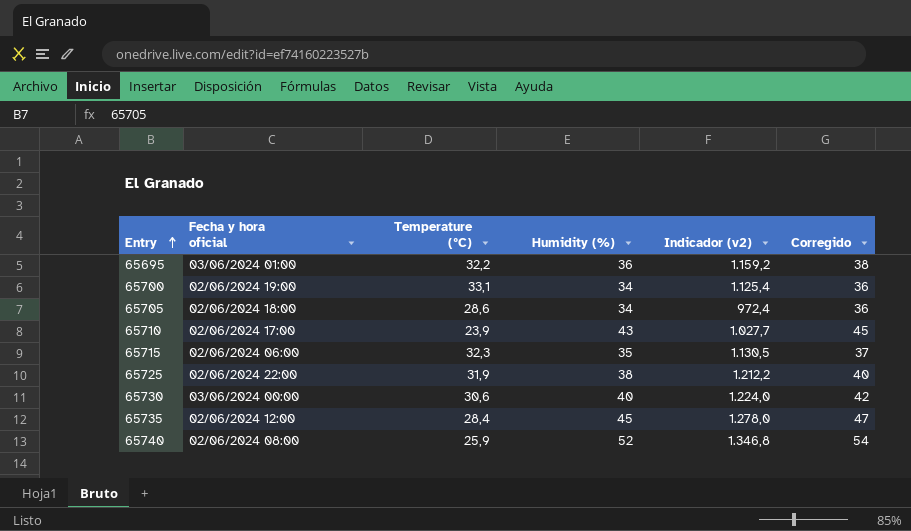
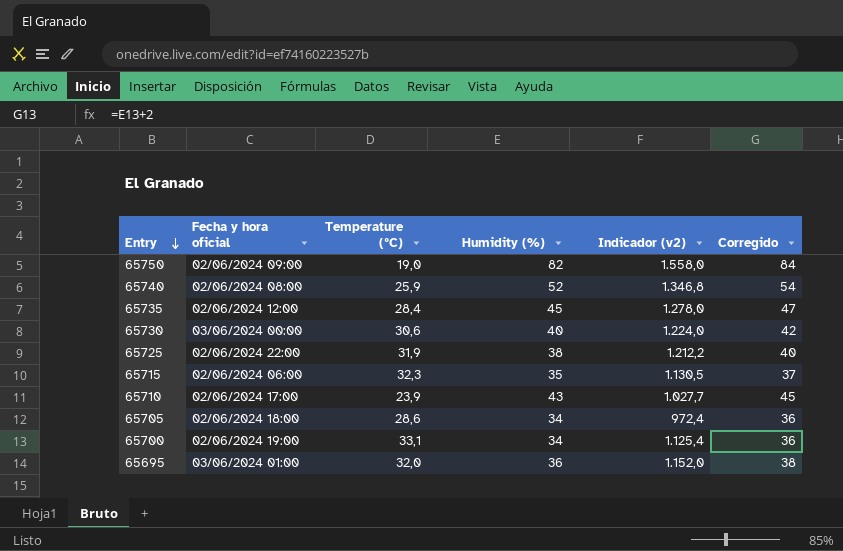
row order: Entry ascending -> Entry descending
row 65750: none -> 02/06/2024 09:00 | 19,0 | 82 | 1.558,0 | 84
65695 | Temperature (ºC): 32,2 -> 32,0
65695 | Indicador (v2): 1.159,2 -> 1.152,0

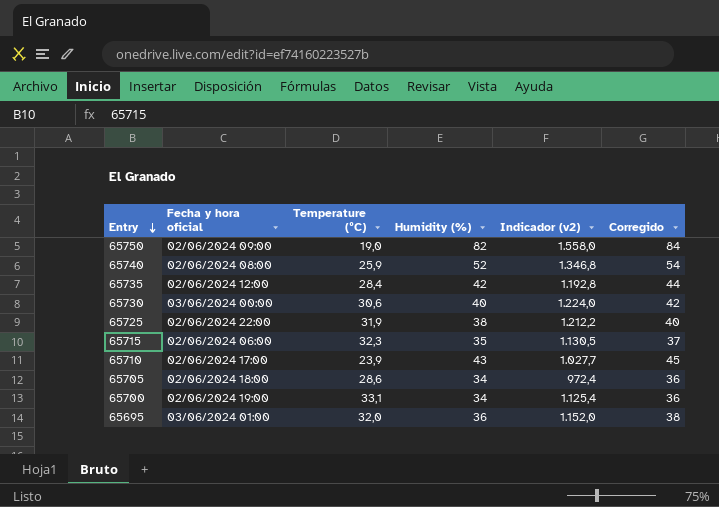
65735 | Humidity (%): 45 -> 42
65735 | Indicador (v2): 1.278,0 -> 1.192,8
65735 | Corregido: 47 -> 44

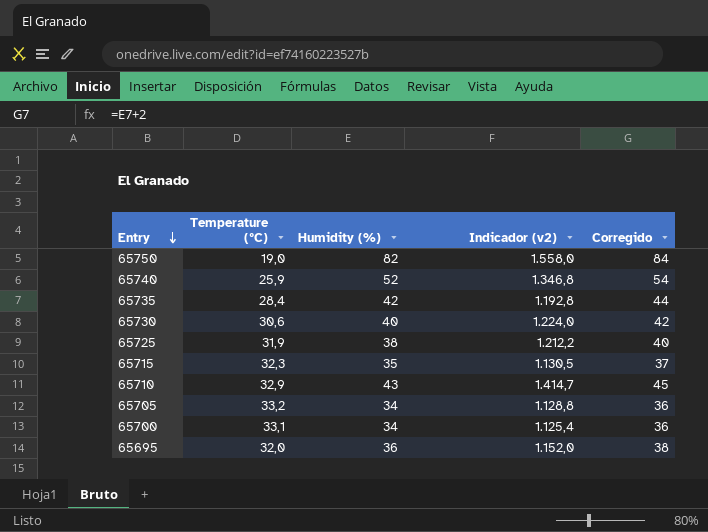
column Fecha y hora oficial | position: 2 -> none
65710 | Temperature (ºC): 23,9 -> 32,9
65710 | Indicador (v2): 1.027,7 -> 1.414,7
65705 | Temperature (ºC): 28,6 -> 33,2
65705 | Indicador (v2): 972,4 -> 1.128,8

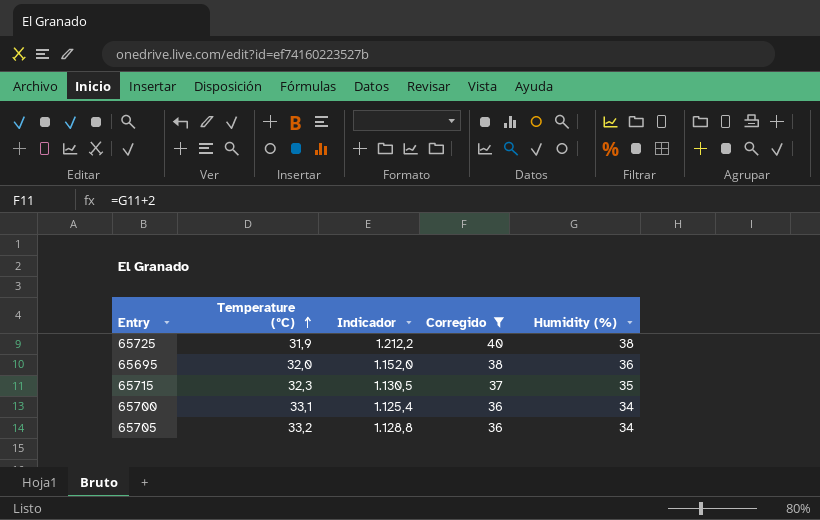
filter: none -> Corregido <= 40
row order: Entry descending -> Temperature (ºC) ascending
column name: Indicador (v2) -> Indicador
column Humidity (%) | position: 3 -> 5

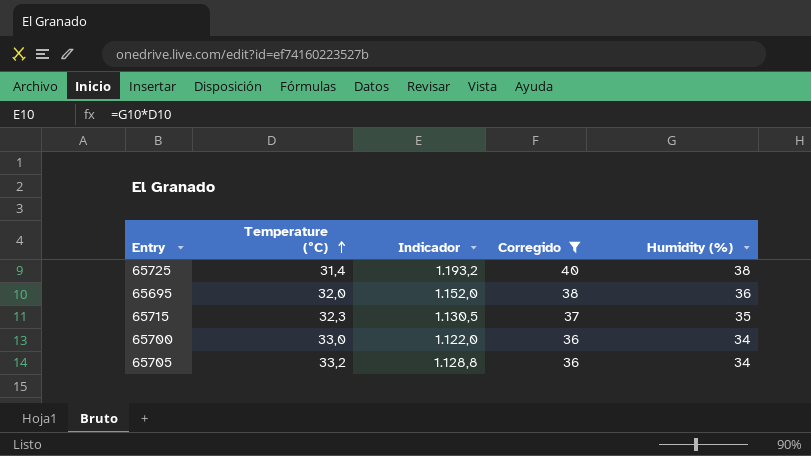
65725 | Temperature (ºC): 31,9 -> 31,4
65725 | Indicador: 1.212,2 -> 1.193,2
65700 | Temperature (ºC): 33,1 -> 33,0
65700 | Indicador: 1.125,4 -> 1.122,0

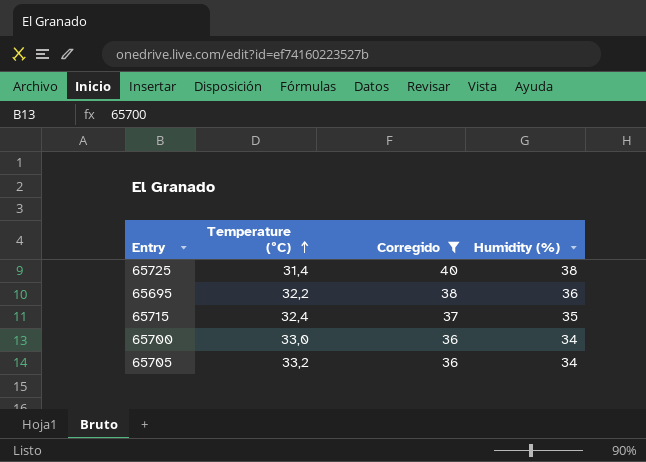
column Indicador | formula: [Temperature (ºC)] * [Humidity (%)] -> none
65695 | Temperature (ºC): 32,0 -> 32,2
65715 | Temperature (ºC): 32,3 -> 32,4

